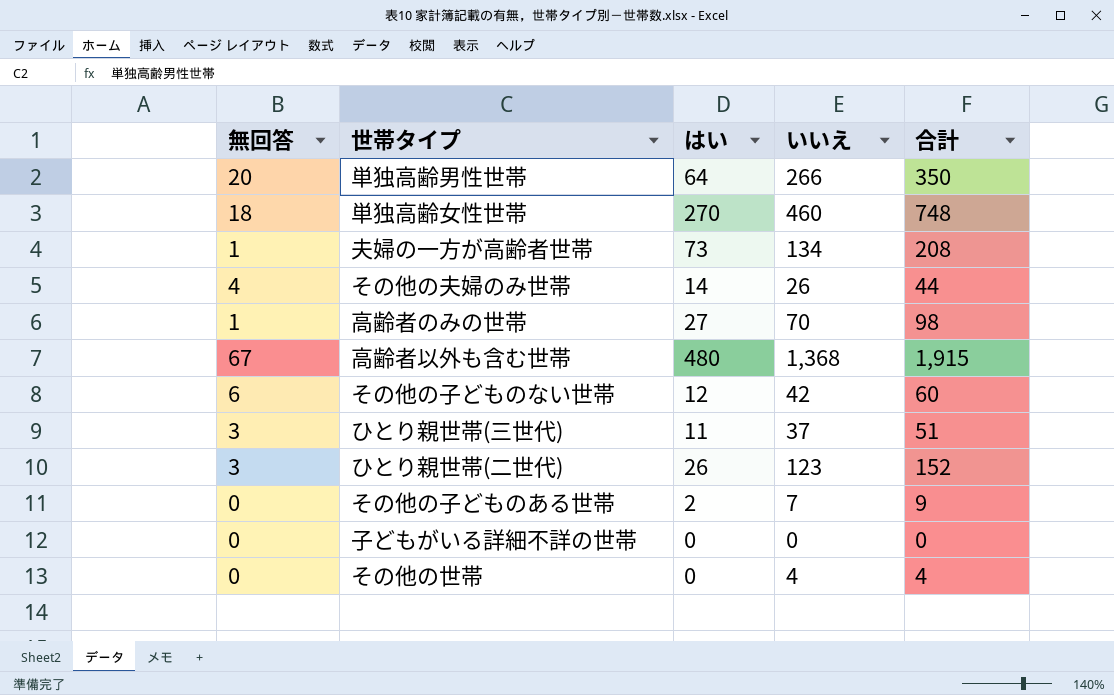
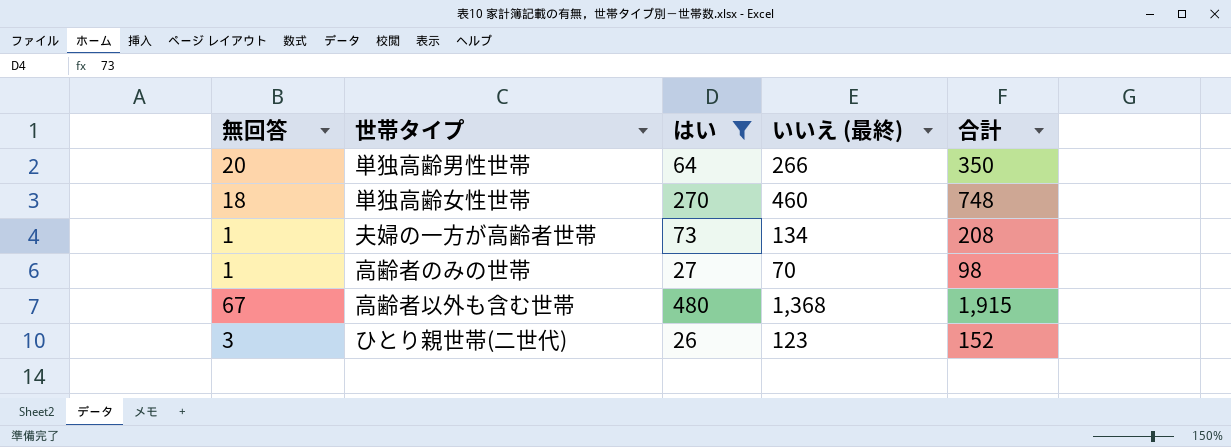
filter: none -> はい >= 26
column name: いいえ -> いいえ (最終)

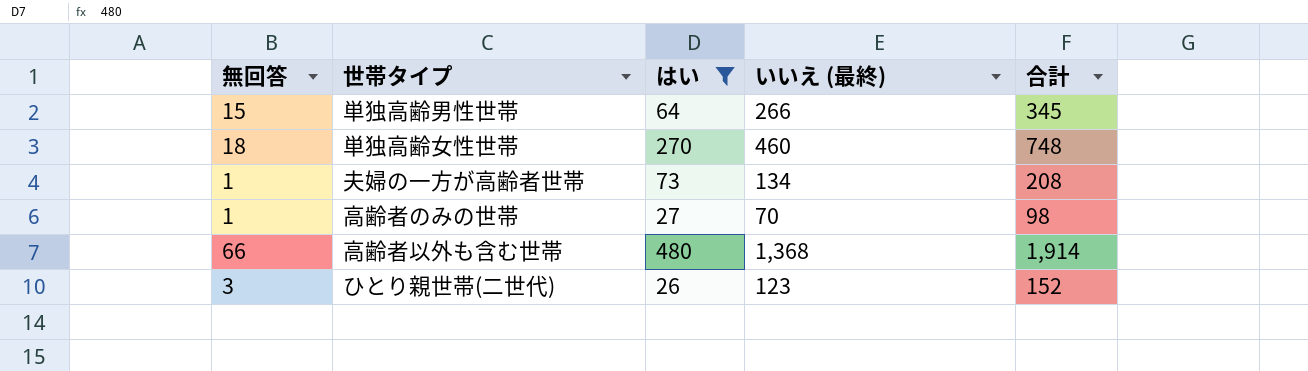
単独高齢男性世帯 | 無回答: 20 -> 15
単独高齢男性世帯 | 合計: 350 -> 345
高齢者以外も含む世帯 | 無回答: 67 -> 66
高齢者以外も含む世帯 | 合計: 1,915 -> 1,914

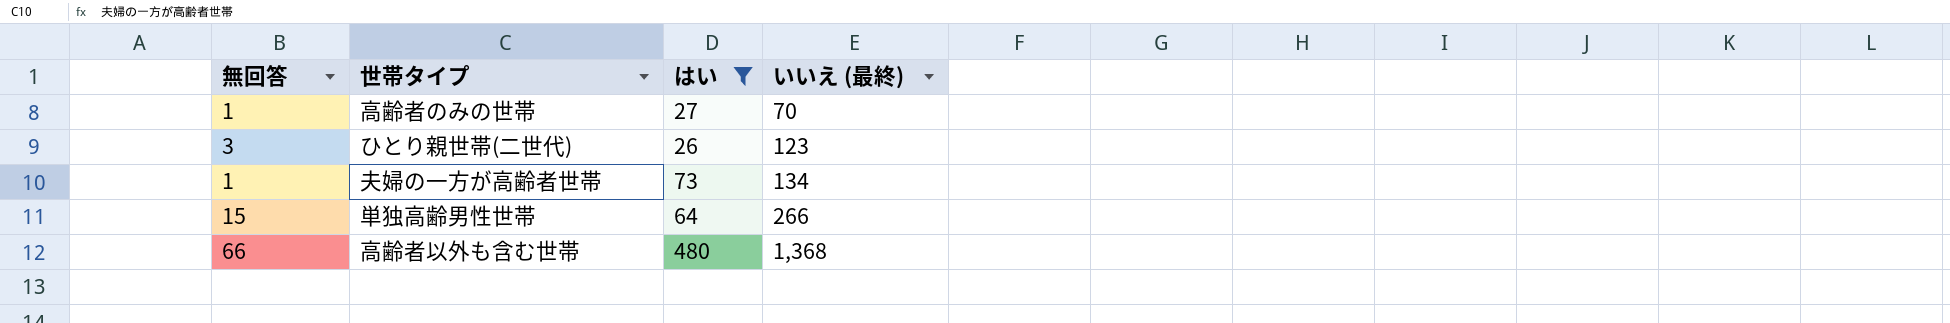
row order: none -> いいえ (最終) ascending
column 合計 | formula: [無回答] + [はい] + [いいえ (最終)] -> none
row 単独高齢女性世帯: 18 | 270 | 460 | 748 -> none

